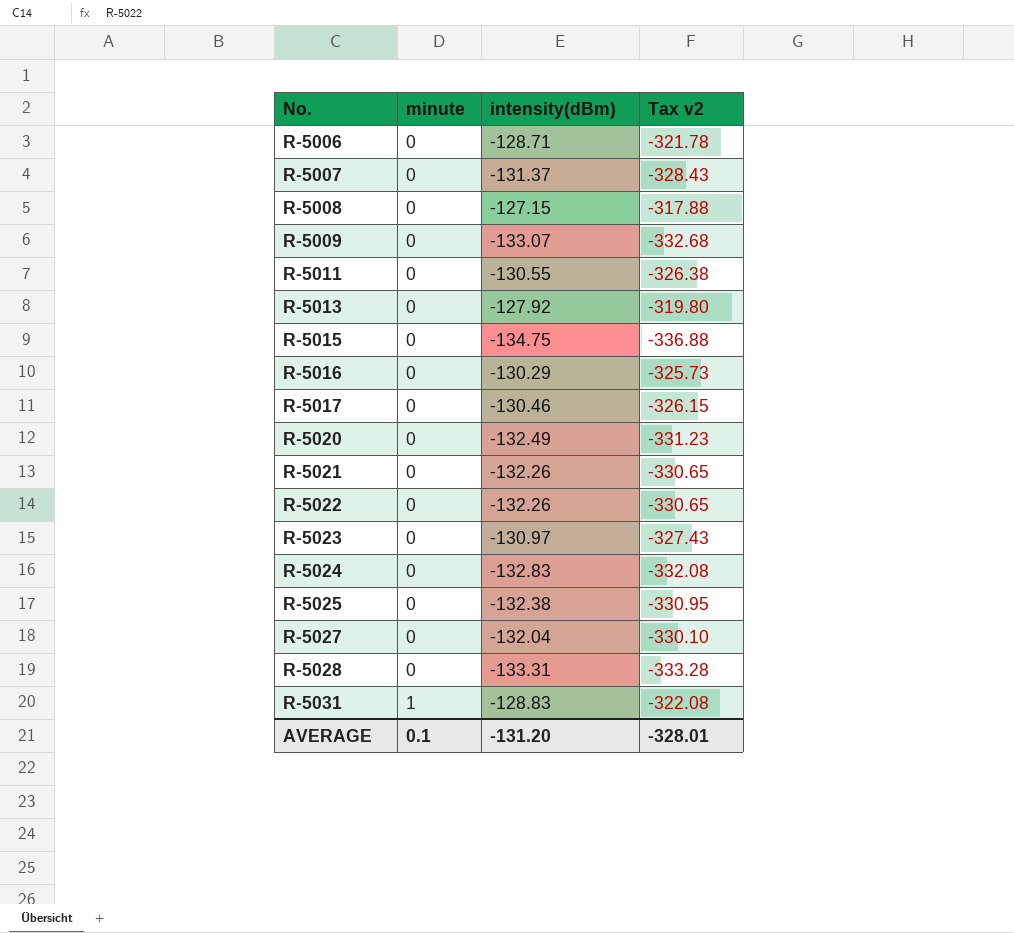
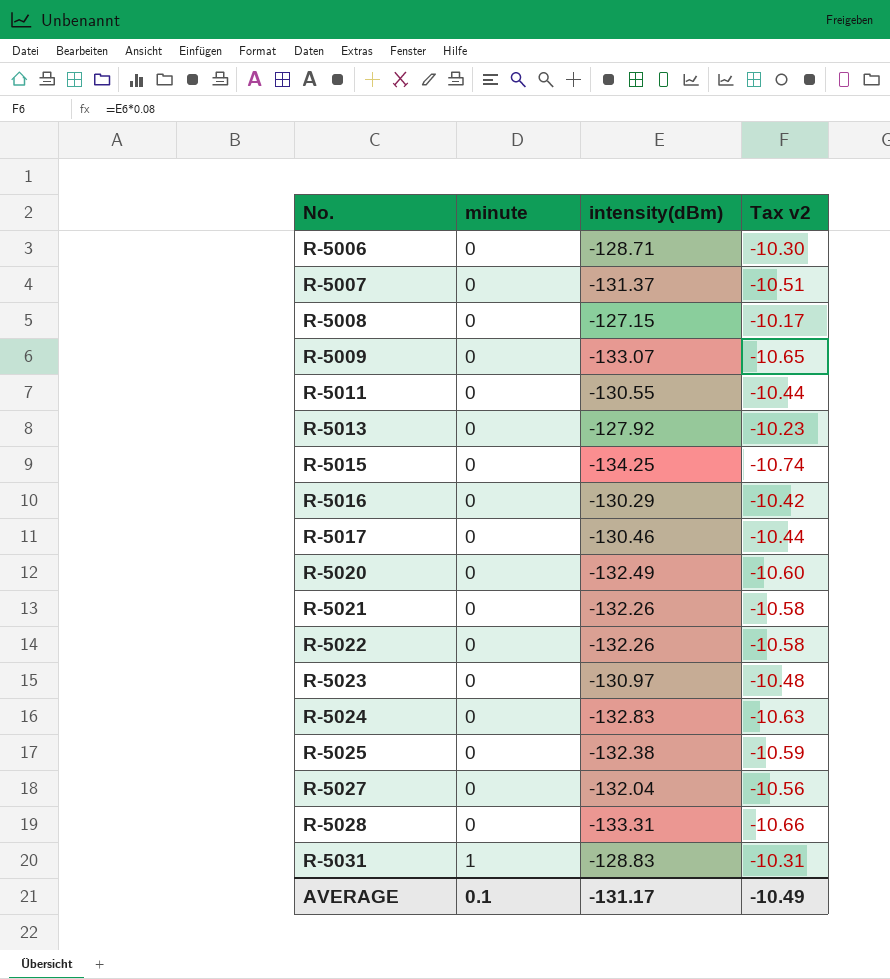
column Tax v2 | formula: [intensity(dBm)] * 2.5 -> [intensity(dBm)] * 0.08
R-5015 | intensity(dBm): -134.75 -> -134.25
AVERAGE | intensity(dBm): -131.20 -> -131.17
AVERAGE | Tax v2: -328.01 -> -10.49

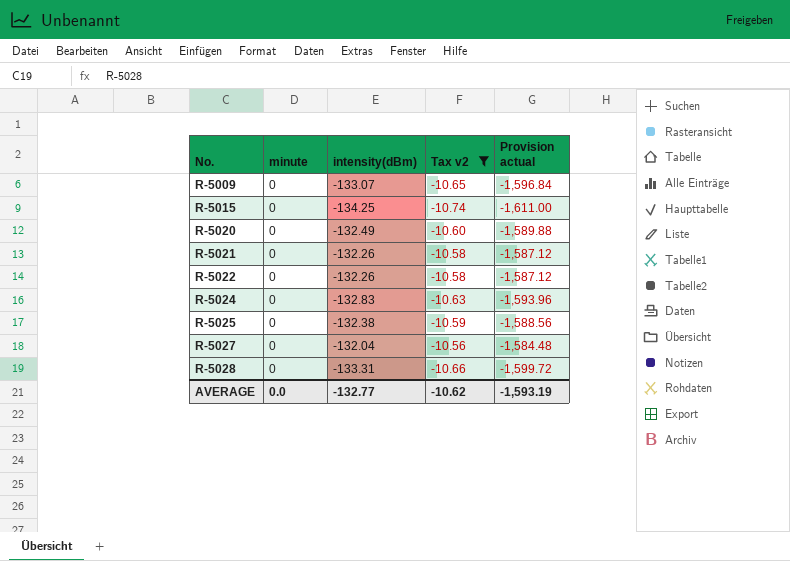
filter: none -> Tax v2 <= -10.56
column Provision actual | formula: none -> [intensity(dBm)] * 12
AVERAGE | minute: 0.1 -> 0.0
AVERAGE | intensity(dBm): -131.17 -> -132.77
AVERAGE | Tax v2: -10.49 -> -10.62

